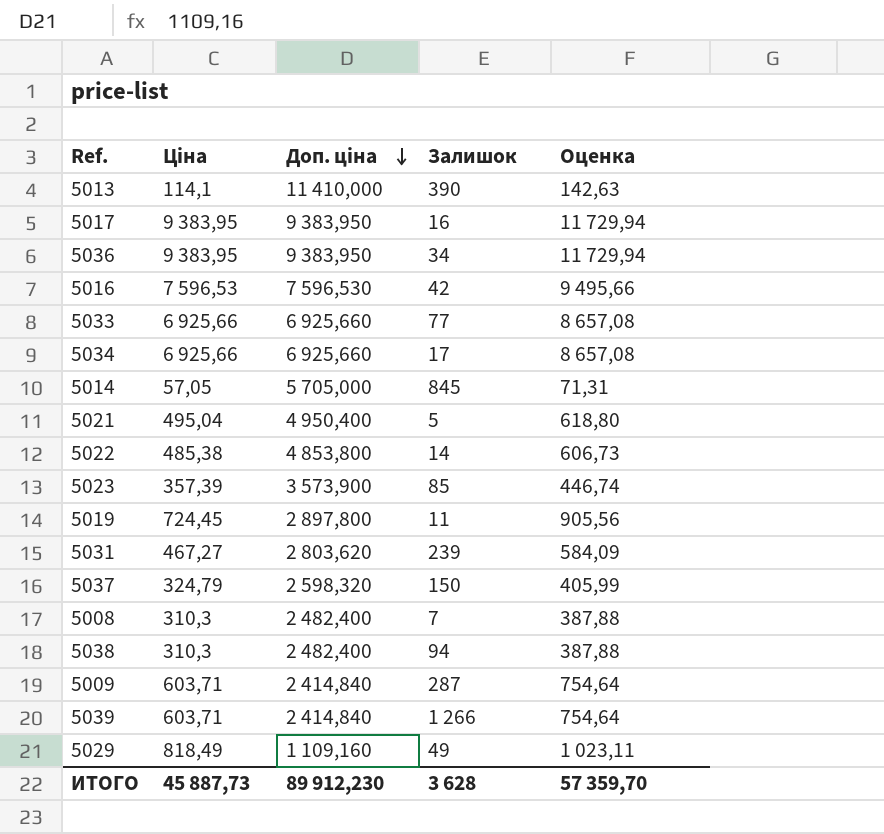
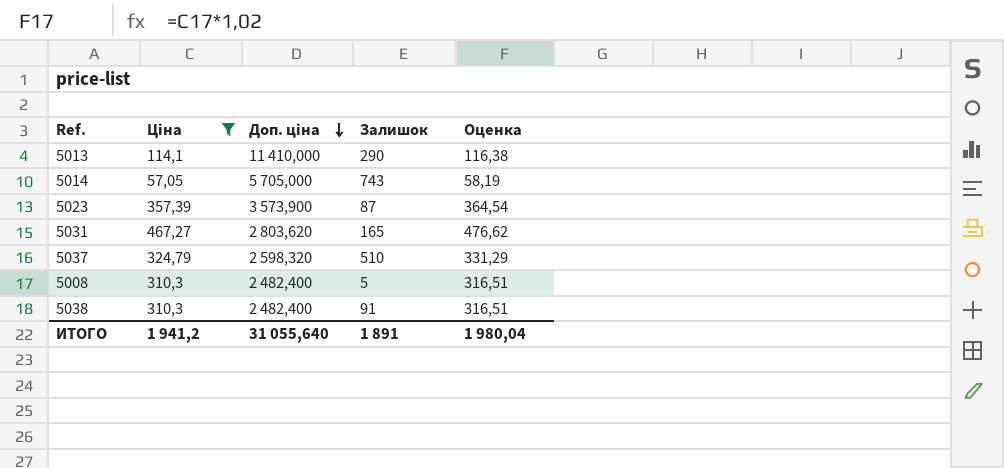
filter: none -> Ціна <= 467,27
column Оценка | formula: [Ціна] * 1,25 -> [Ціна] * 1,02
5013 | Залишок: 390 -> 290
5014 | Залишок: 845 -> 743
5023 | Залишок: 85 -> 87
5031 | Залишок: 239 -> 165
5037 | Залишок: 150 -> 510
5008 | Залишок: 7 -> 5
5038 | Залишок: 94 -> 91
ИТОГО | Ціна: 45 887,73 -> 1 941,2
ИТОГО | Доп. ціна: 89 912,230 -> 31 055,640
ИТОГО | Залишок: 3 628 -> 1 891
ИТОГО | Оценка: 57 359,70 -> 1 980,04

